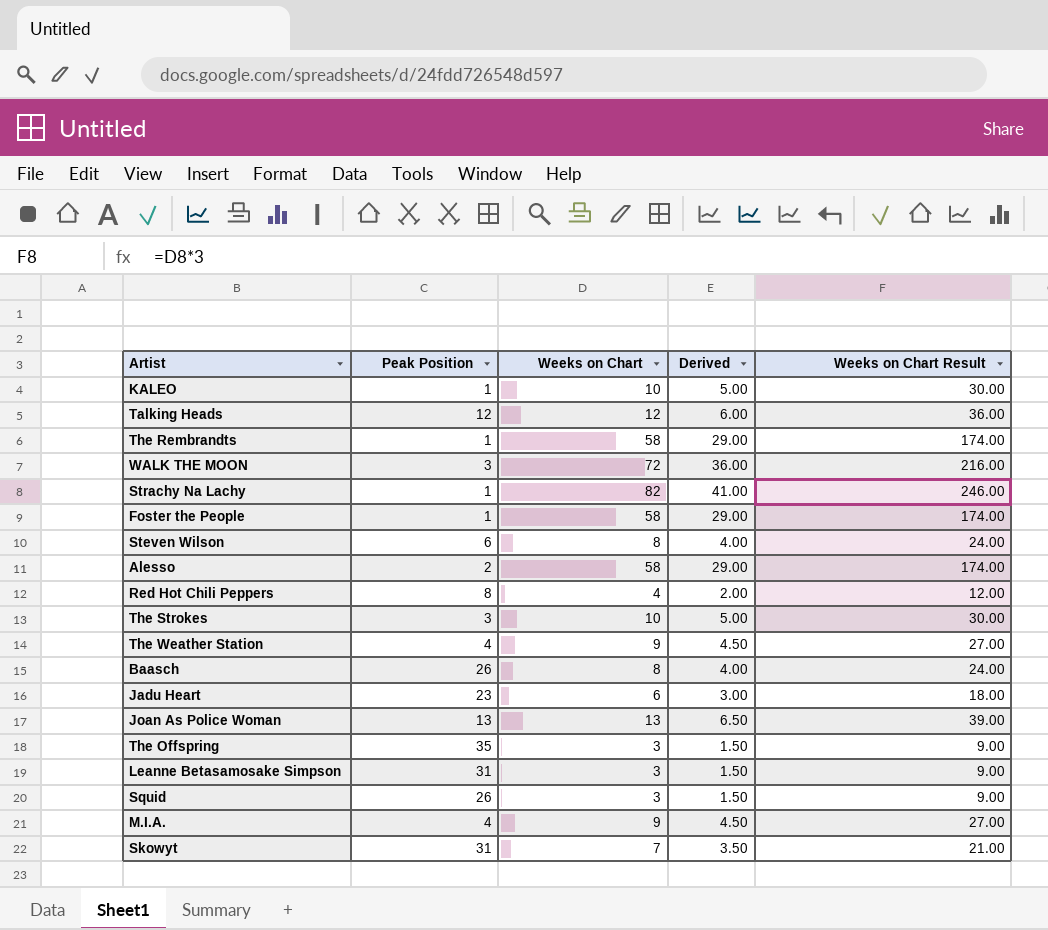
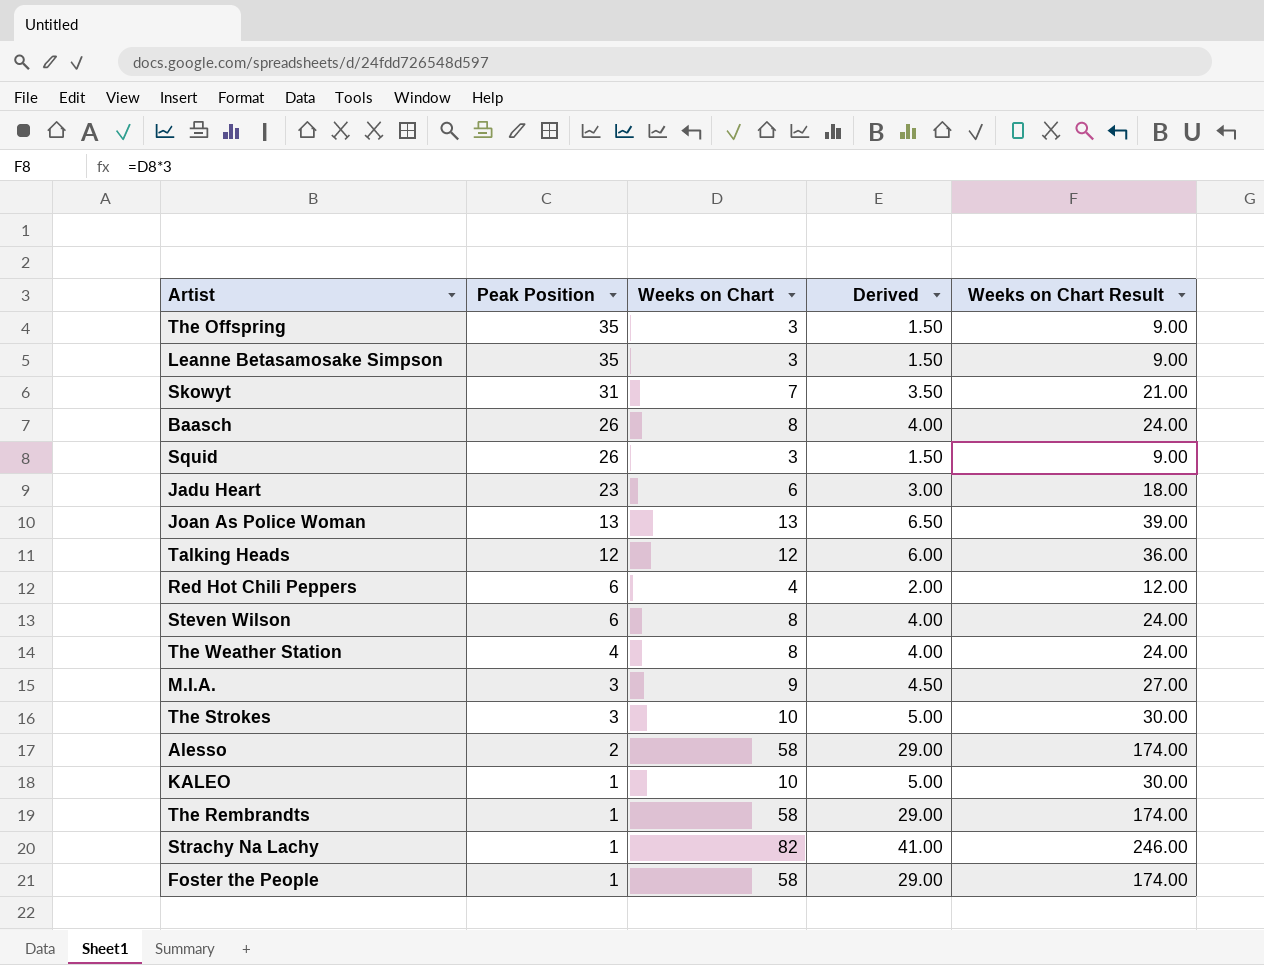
row order: none -> Peak Position descending
row WALK THE MOON: 3 | 72 | 36.00 | 216.00 -> none
Leanne Betasamosake Simpson | Peak Position: 31 -> 35
Red Hot Chili Peppers | Peak Position: 8 -> 6
The Weather Station | Weeks on Chart: 9 -> 8
The Weather Station | Derived: 4.50 -> 4.00
The Weather Station | Weeks on Chart Result: 27.00 -> 24.00
M.I.A. | Peak Position: 4 -> 3

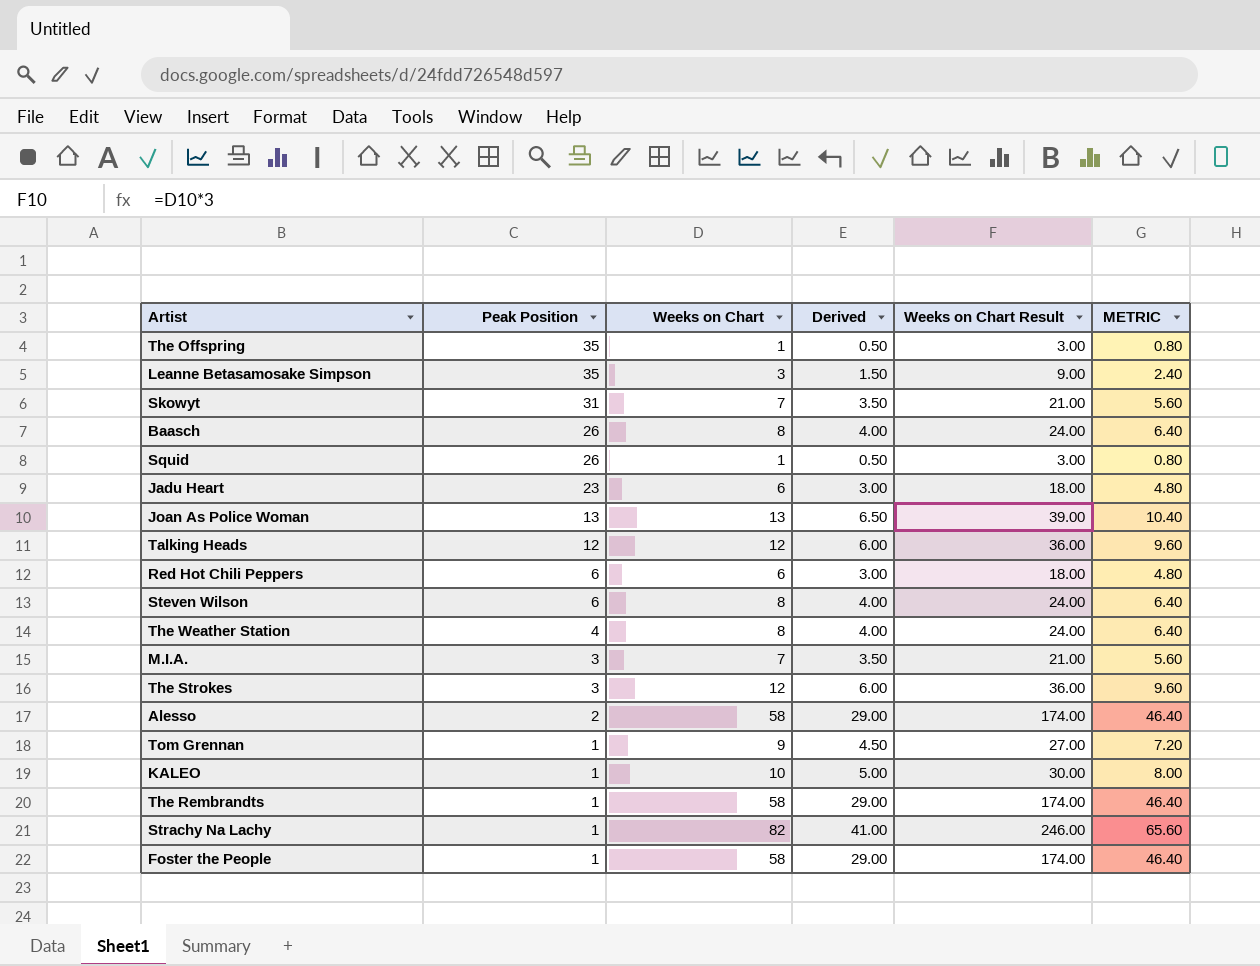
column METRIC | formula: none -> [Weeks on Chart] * 0.8
The Offspring | Weeks on Chart: 3 -> 1
The Offspring | Derived: 1.50 -> 0.50
The Offspring | Weeks on Chart Result: 9.00 -> 3.00
Squid | Weeks on Chart: 3 -> 1
Squid | Derived: 1.50 -> 0.50
Squid | Weeks on Chart Result: 9.00 -> 3.00
Red Hot Chili Peppers | Weeks on Chart: 4 -> 6
Red Hot Chili Peppers | Derived: 2.00 -> 3.00
Red Hot Chili Peppers | Weeks on Chart Result: 12.00 -> 18.00
M.I.A. | Weeks on Chart: 9 -> 7
M.I.A. | Derived: 4.50 -> 3.50
M.I.A. | Weeks on Chart Result: 27.00 -> 21.00
The Strokes | Weeks on Chart: 10 -> 12
The Strokes | Derived: 5.00 -> 6.00
The Strokes | Weeks on Chart Result: 30.00 -> 36.00
row Tom Grennan: none -> 1 | 9 | 4.50 | 27.00 | 7.20

